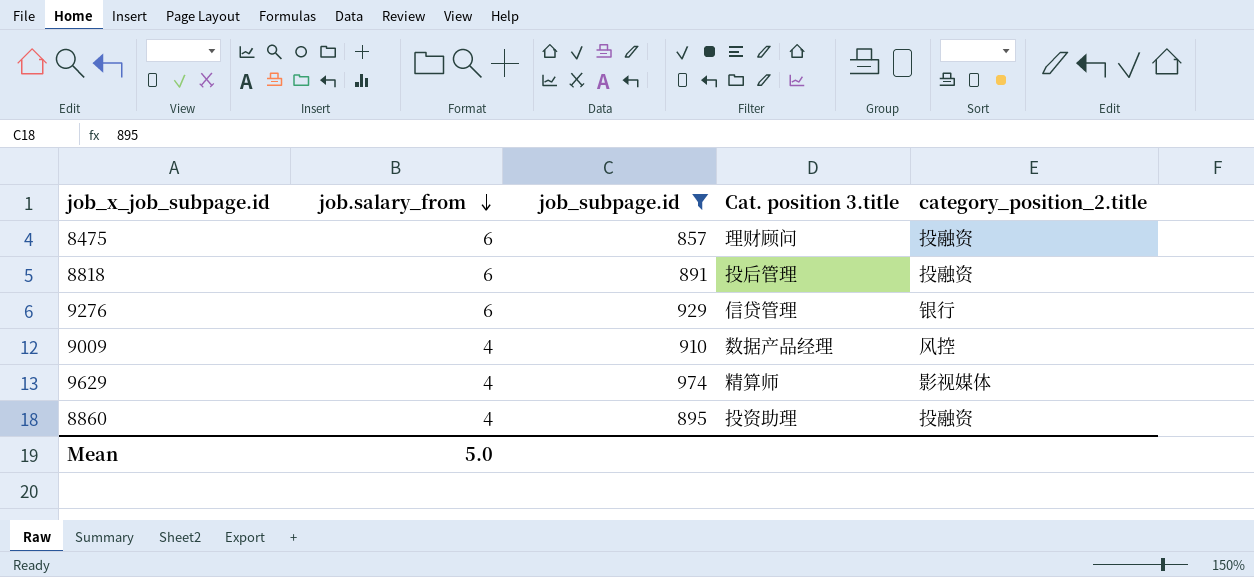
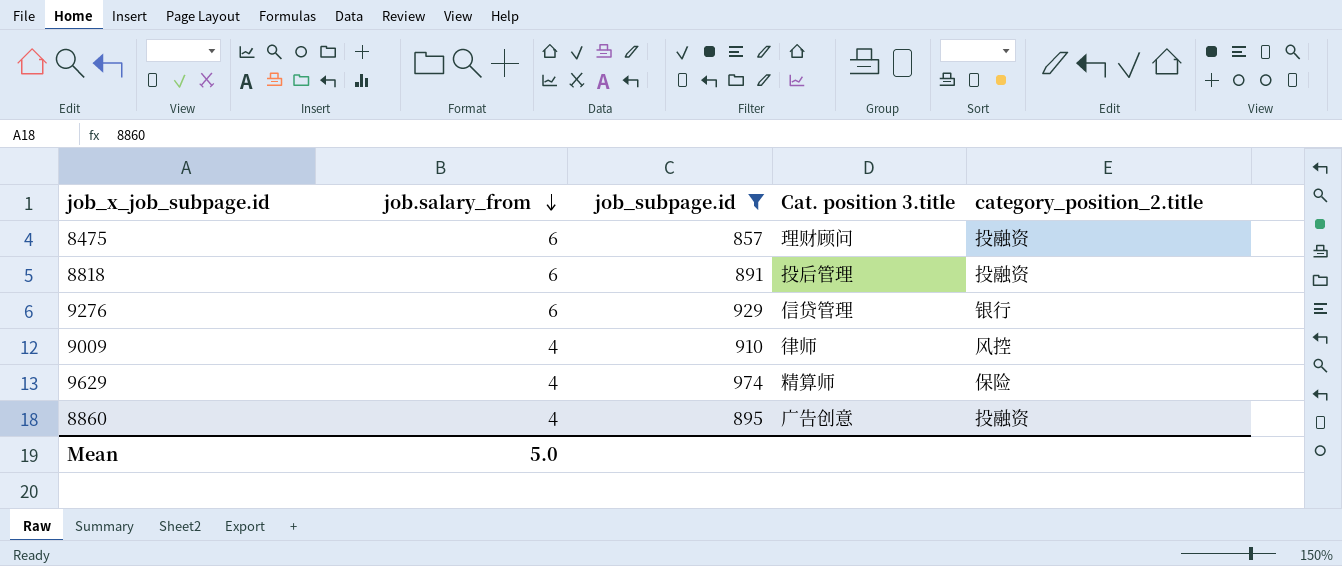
9009 | Cat. position 3.title: 数据产品经理 -> 律师
9629 | category_position_2.title: 影视媒体 -> 保险
8860 | Cat. position 3.title: 投资助理 -> 广告创意

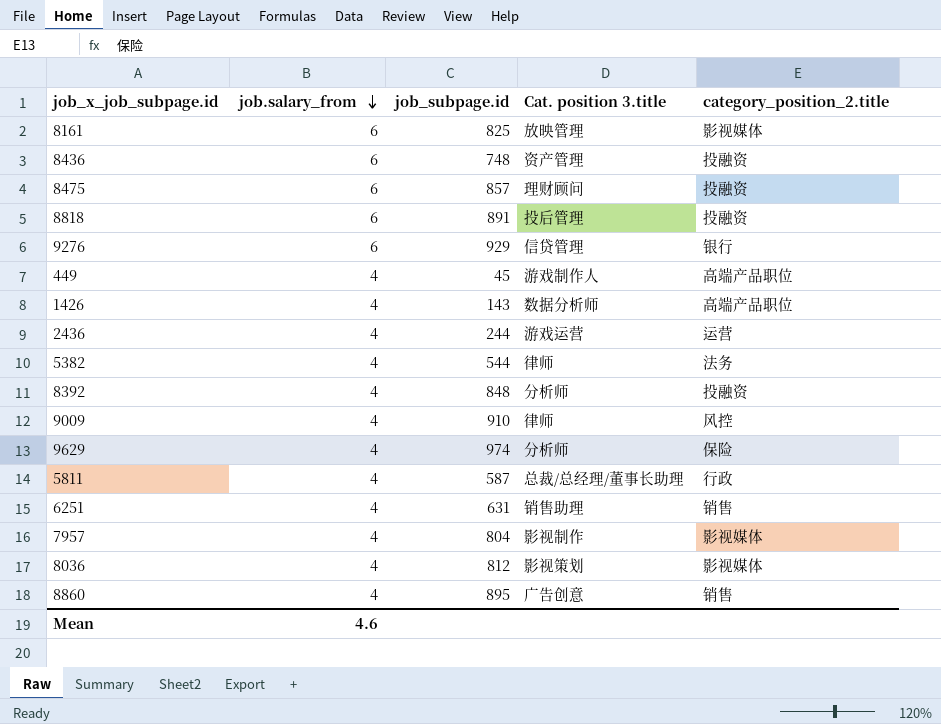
filter: job_subpage.id >= 857 -> none
9629 | Cat. position 3.title: 精算师 -> 分析师
8860 | category_position_2.title: 投融资 -> 销售
Mean | job.salary_from: 5.0 -> 4.6

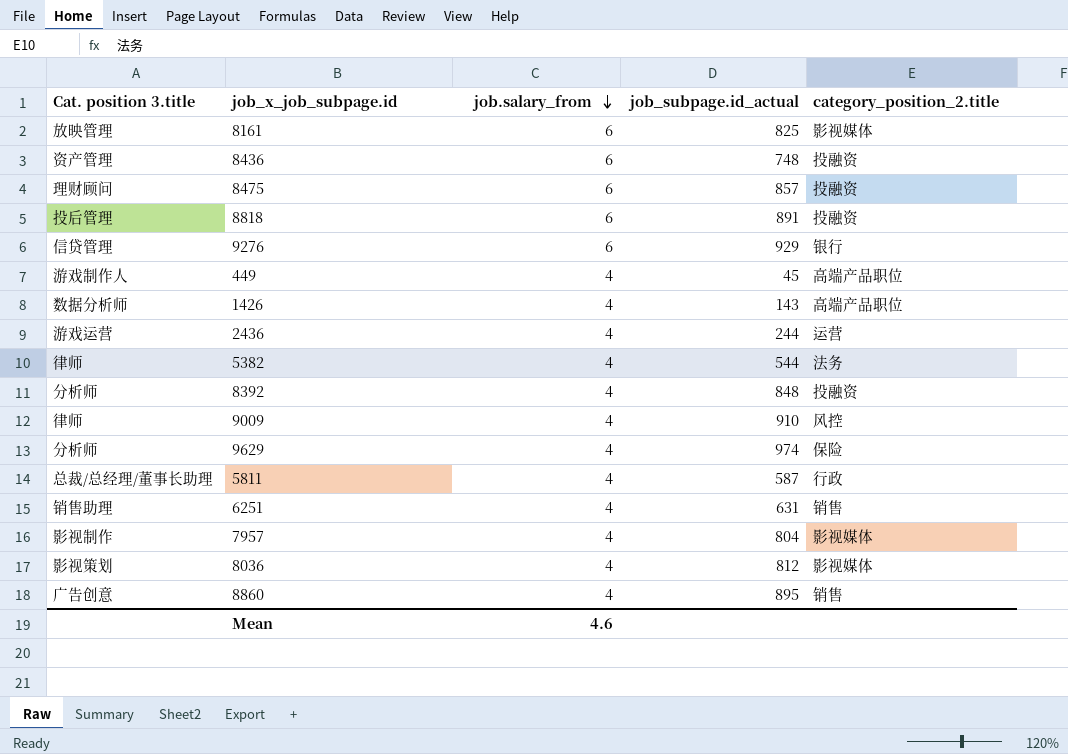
column Cat. position 3.title | position: 4 -> 1
column name: job_subpage.id -> job_subpage.id_actual

